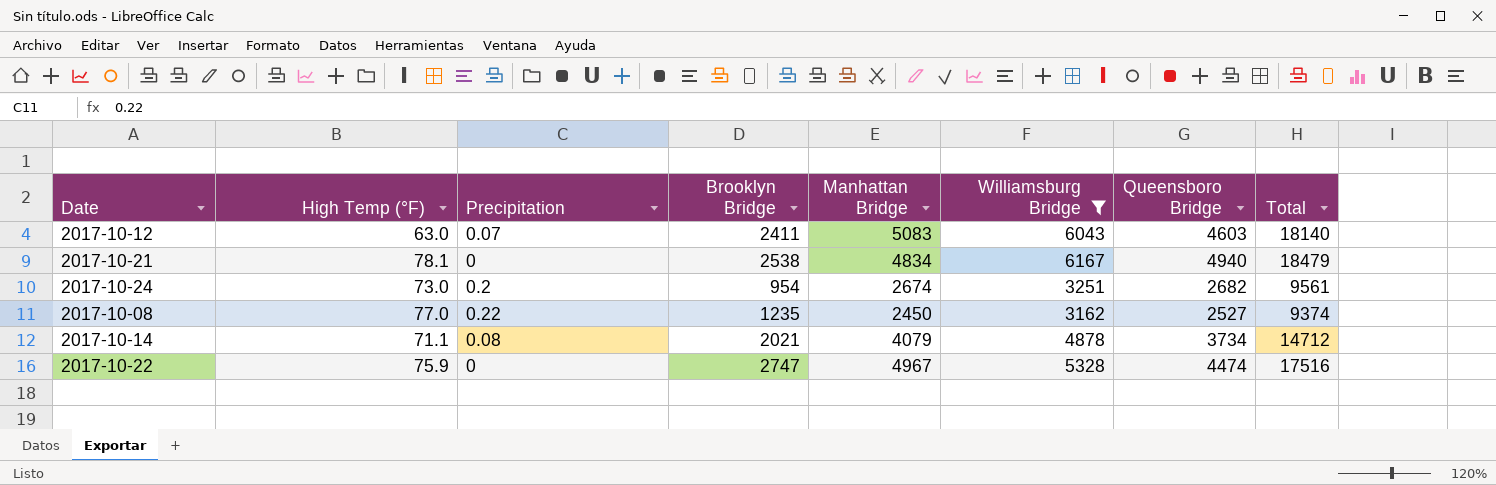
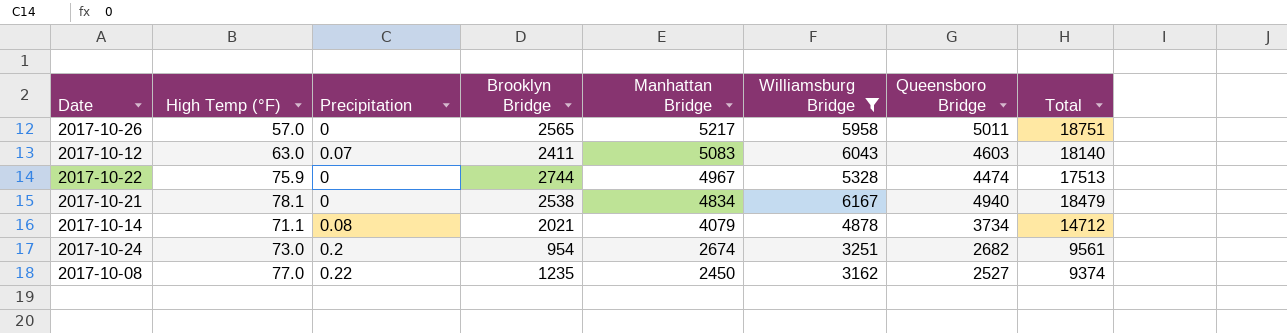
row order: none -> Manhattan Bridge descending
row 2017-10-26: none -> 57.0 | 0 | 2565 | 5217 | 5958 | 5011 | 18751
2017-10-22 | Brooklyn Bridge: 2747 -> 2744
2017-10-22 | Total: 17516 -> 17513

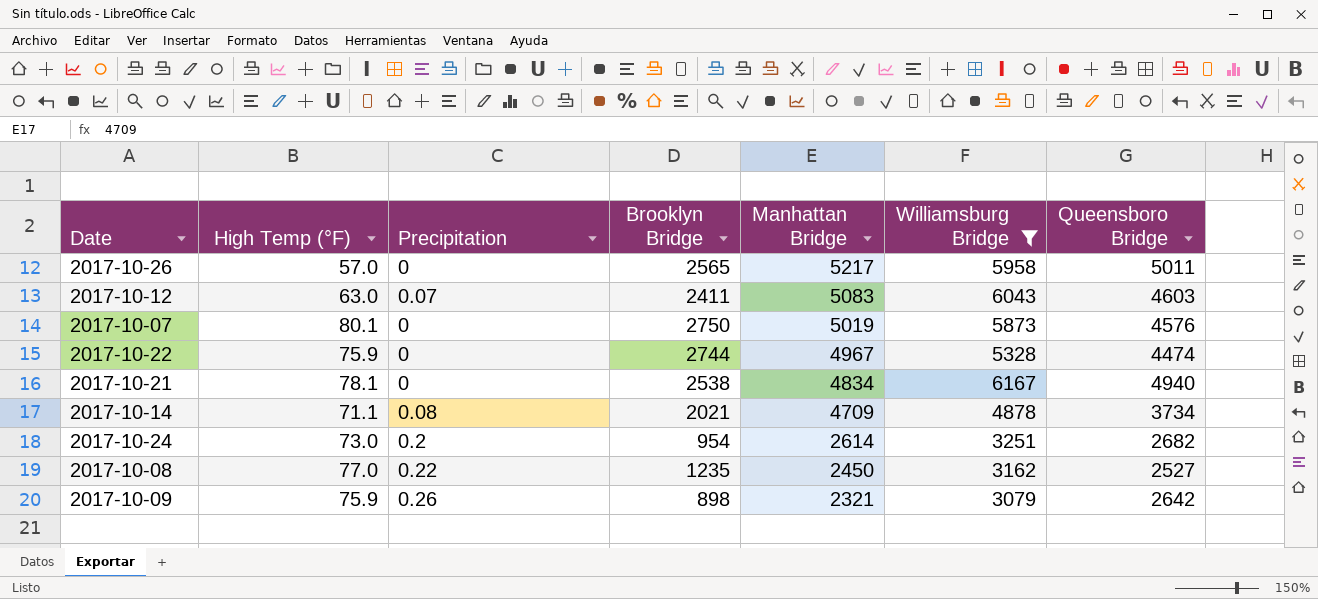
column Total | formula: [Brooklyn Bridge] + [Manhattan Bridge] + [Williamsburg Bridge] + [Queensboro Bridge] -> none
row 2017-10-07: none -> 80.1 | 0 | 2750 | 5019 | 5873 | 4576
2017-10-14 | Manhattan Bridge: 4079 -> 4709
2017-10-24 | Manhattan Bridge: 2674 -> 2614
row 2017-10-09: none -> 75.9 | 0.26 | 898 | 2321 | 3079 | 2642

